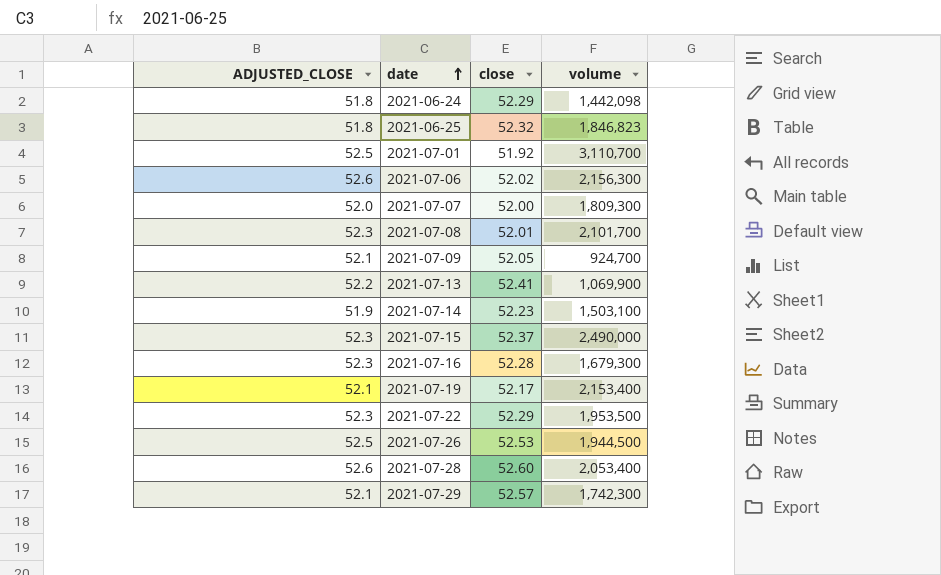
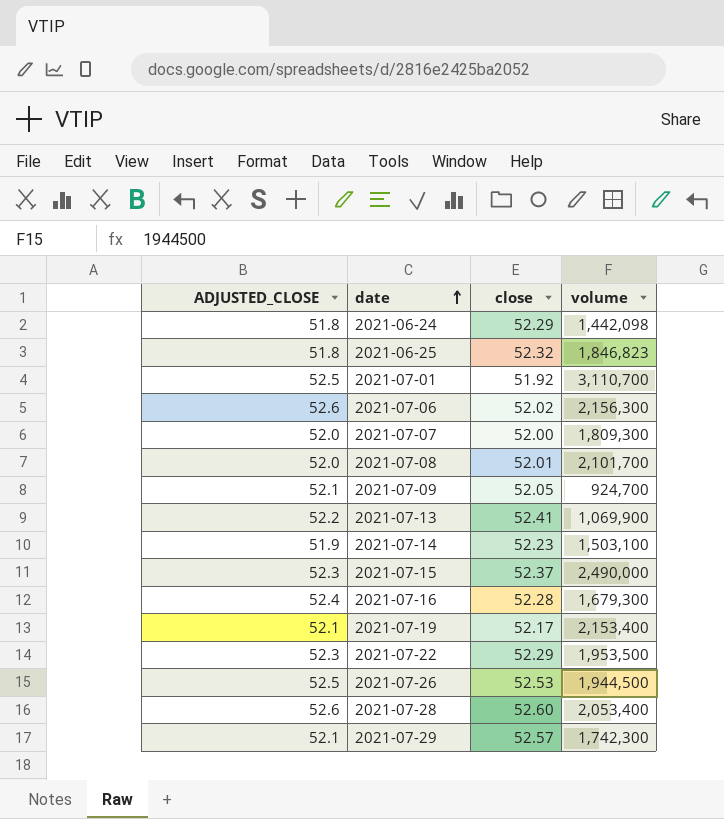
2021-07-08 | ADJUSTED_CLOSE: 52.3 -> 52.0
2021-07-16 | ADJUSTED_CLOSE: 52.3 -> 52.4

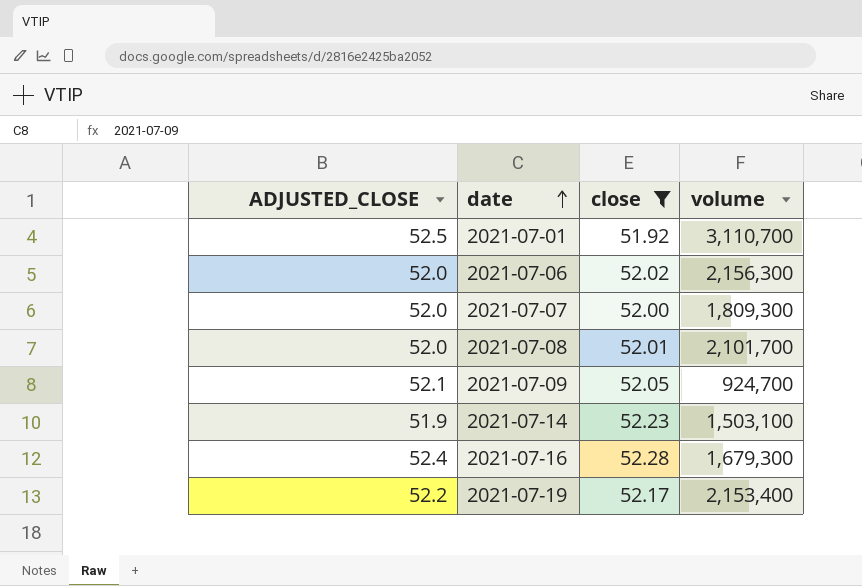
filter: none -> close <= 52.28
2021-07-06 | ADJUSTED_CLOSE: 52.6 -> 52.0
2021-07-19 | ADJUSTED_CLOSE: 52.1 -> 52.2

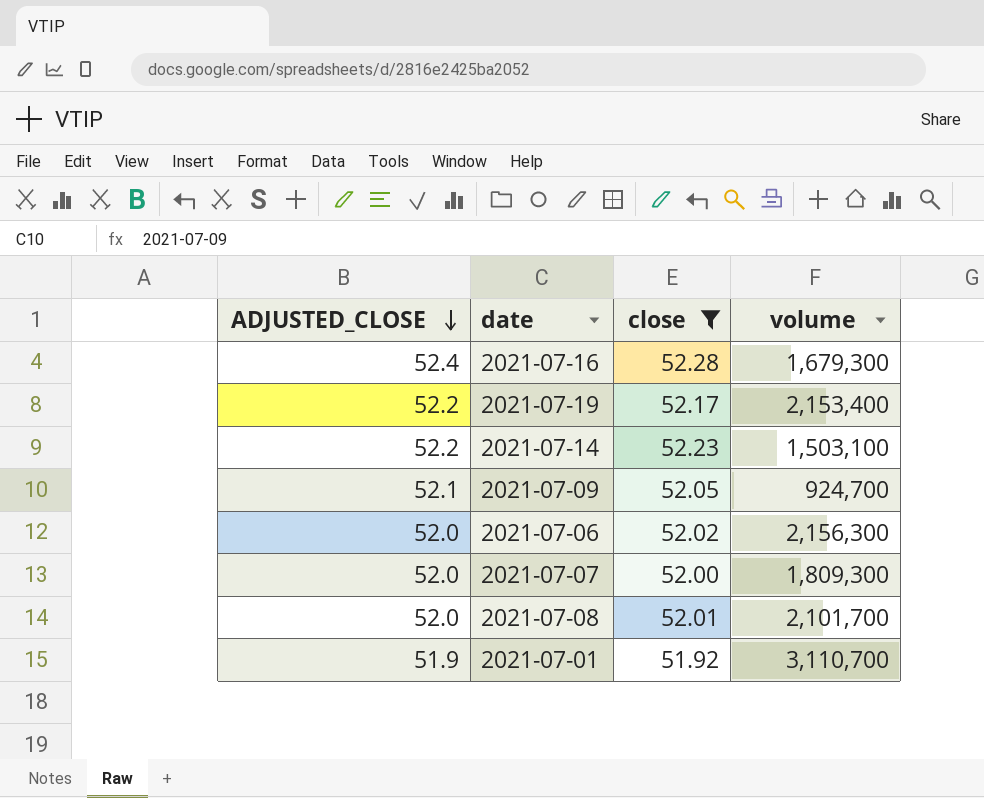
row order: date ascending -> ADJUSTED_CLOSE descending
2021-07-14 | ADJUSTED_CLOSE: 51.9 -> 52.2
2021-07-01 | ADJUSTED_CLOSE: 52.5 -> 51.9

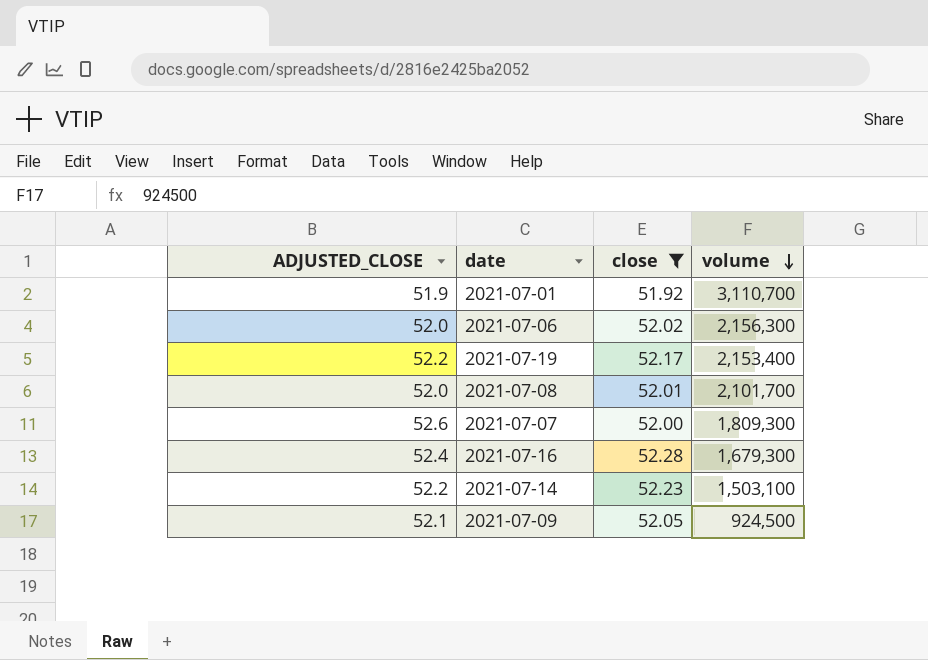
row order: ADJUSTED_CLOSE descending -> volume descending
2021-07-07 | ADJUSTED_CLOSE: 52.0 -> 52.6
2021-07-09 | volume: 924,700 -> 924,500

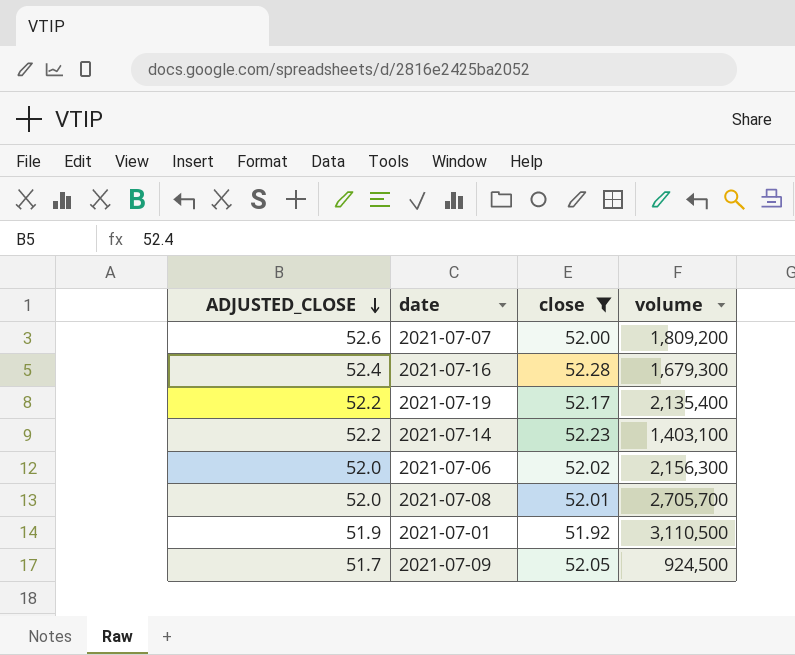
row order: volume descending -> ADJUSTED_CLOSE descending
2021-07-07 | volume: 1,809,300 -> 1,809,200
2021-07-19 | volume: 2,153,400 -> 2,135,400
2021-07-14 | volume: 1,503,100 -> 1,403,100
2021-07-08 | volume: 2,101,700 -> 2,705,700
2021-07-01 | volume: 3,110,700 -> 3,110,500
2021-07-09 | ADJUSTED_CLOSE: 52.1 -> 51.7

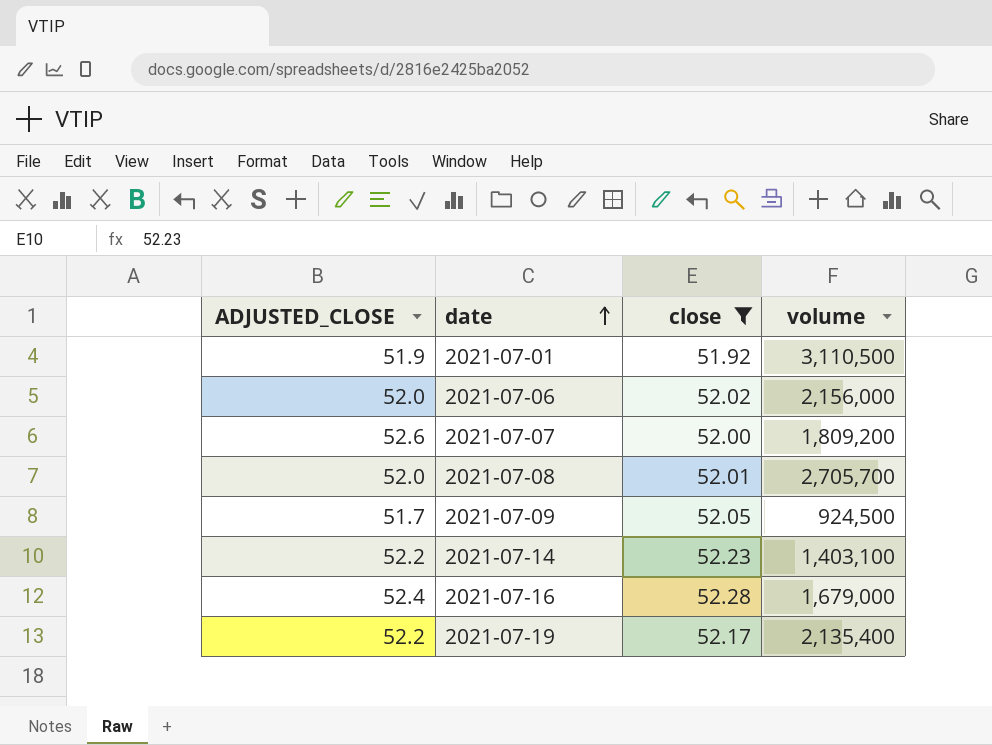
row order: ADJUSTED_CLOSE descending -> date ascending
2021-07-06 | volume: 2,156,300 -> 2,156,000
2021-07-16 | volume: 1,679,300 -> 1,679,000

